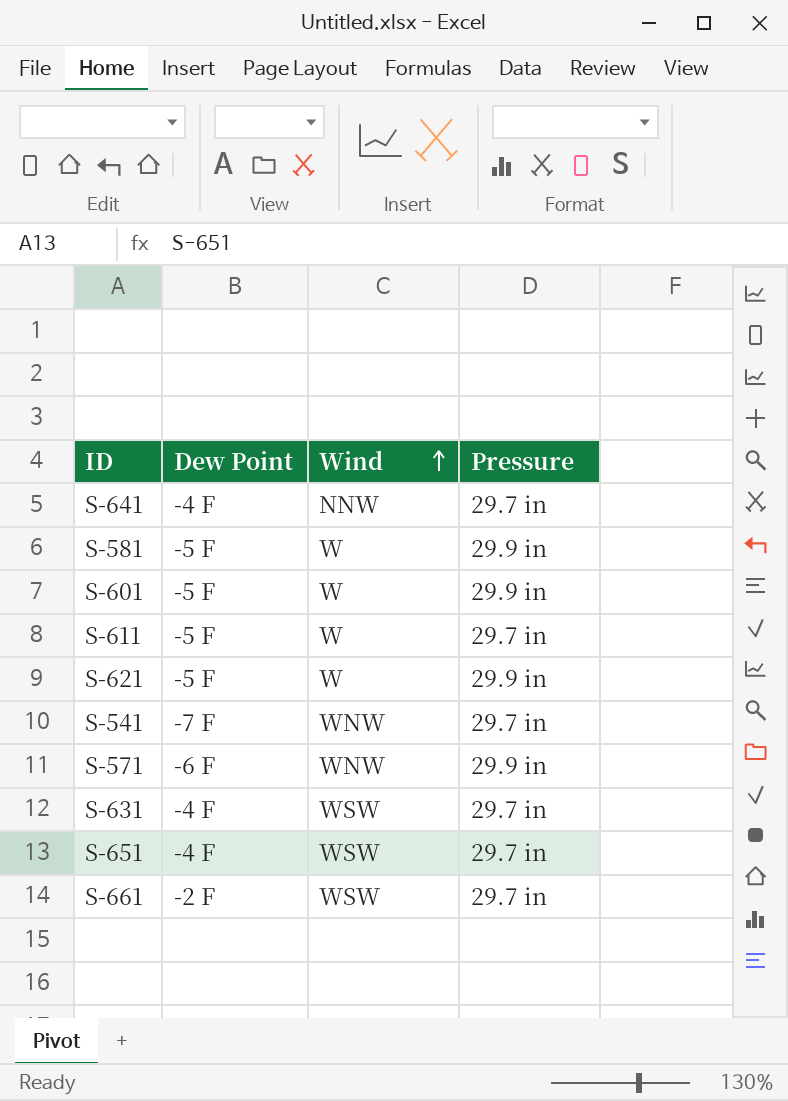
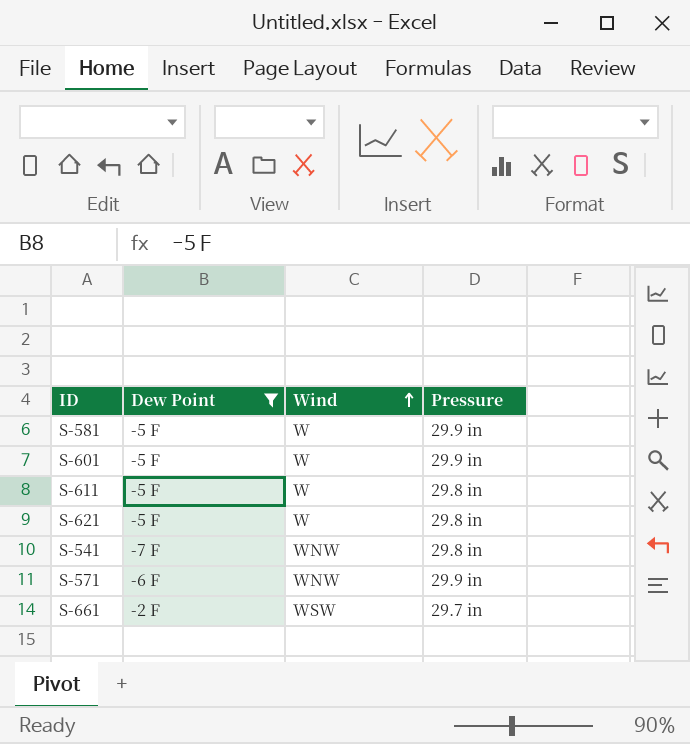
filter: none -> Dew Point != -4 F
S-611 | Pressure: 29.7 in -> 29.8 in
S-621 | Pressure: 29.9 in -> 29.8 in
S-541 | Pressure: 29.7 in -> 29.8 in

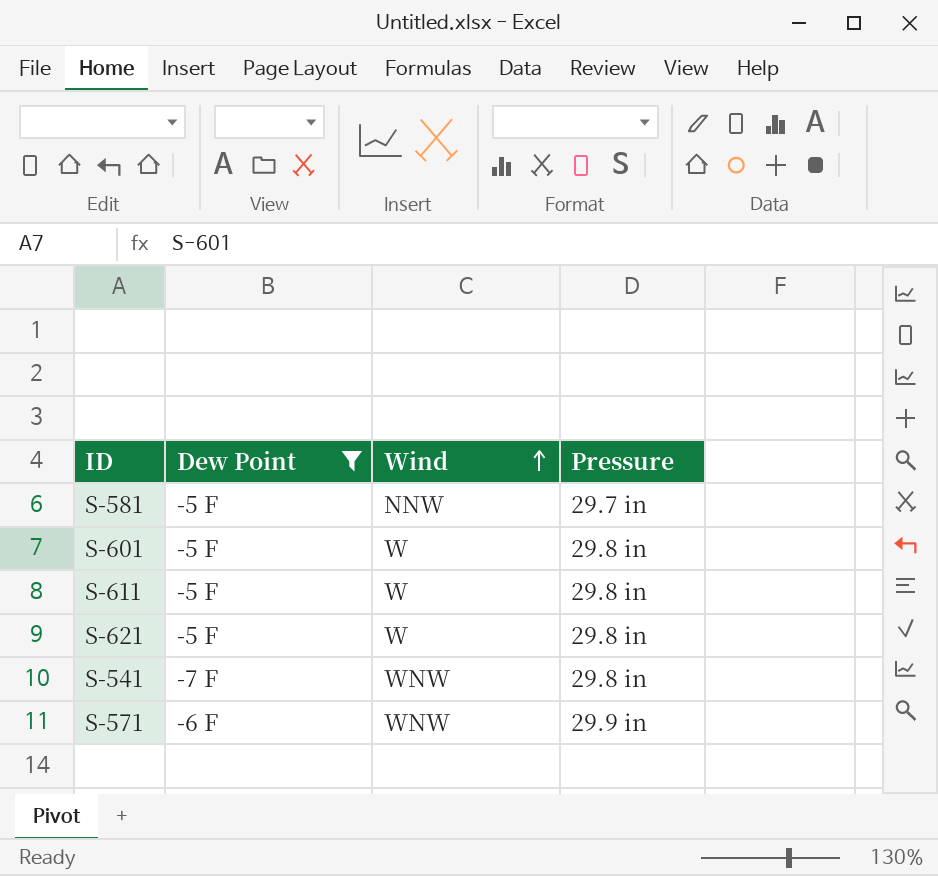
row S-661: -2 F | WSW | 29.7 in -> none
S-581 | Wind: W -> NNW
S-581 | Pressure: 29.9 in -> 29.7 in
S-601 | Pressure: 29.9 in -> 29.8 in

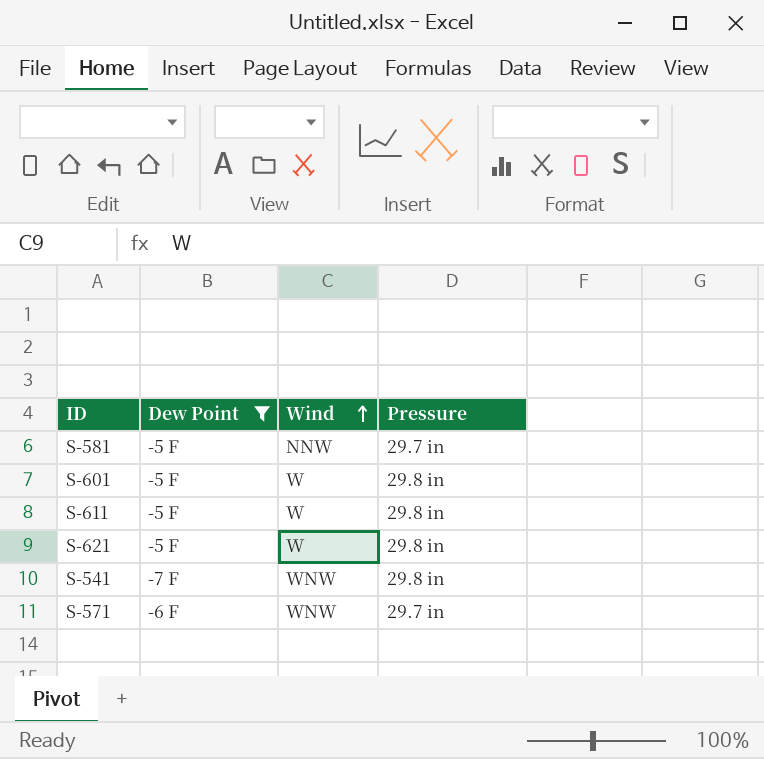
S-571 | Pressure: 29.9 in -> 29.7 in

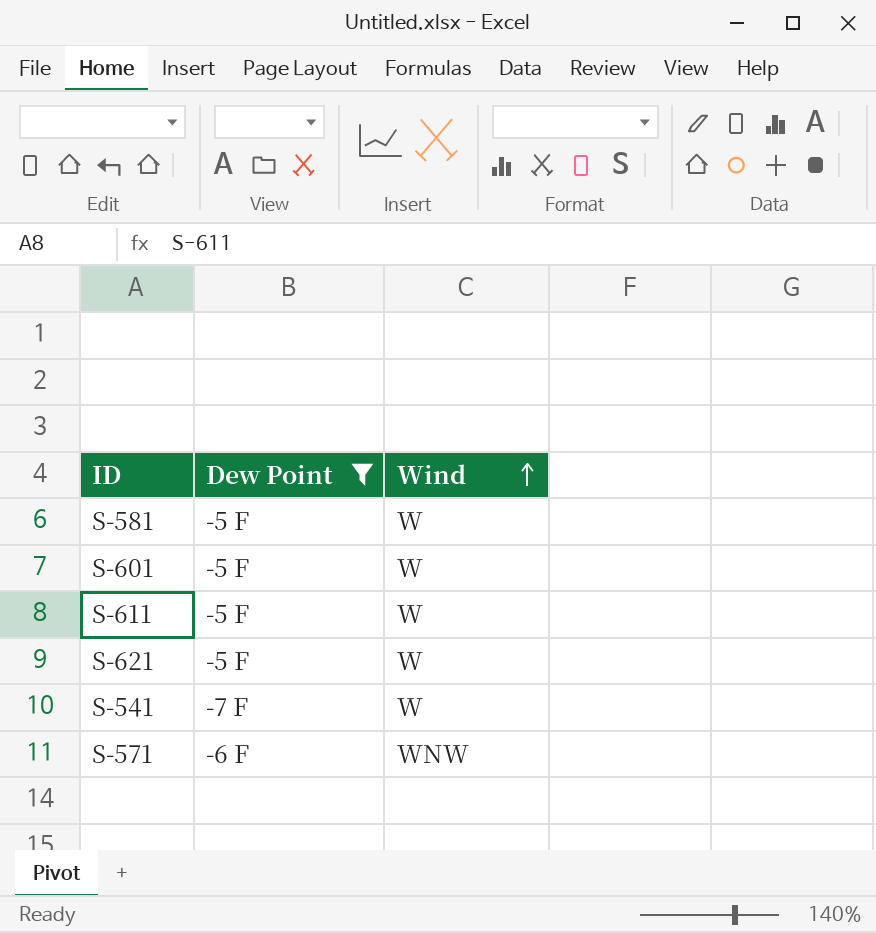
column Pressure | position: 4 -> none
S-581 | Wind: NNW -> W
S-541 | Wind: WNW -> W

